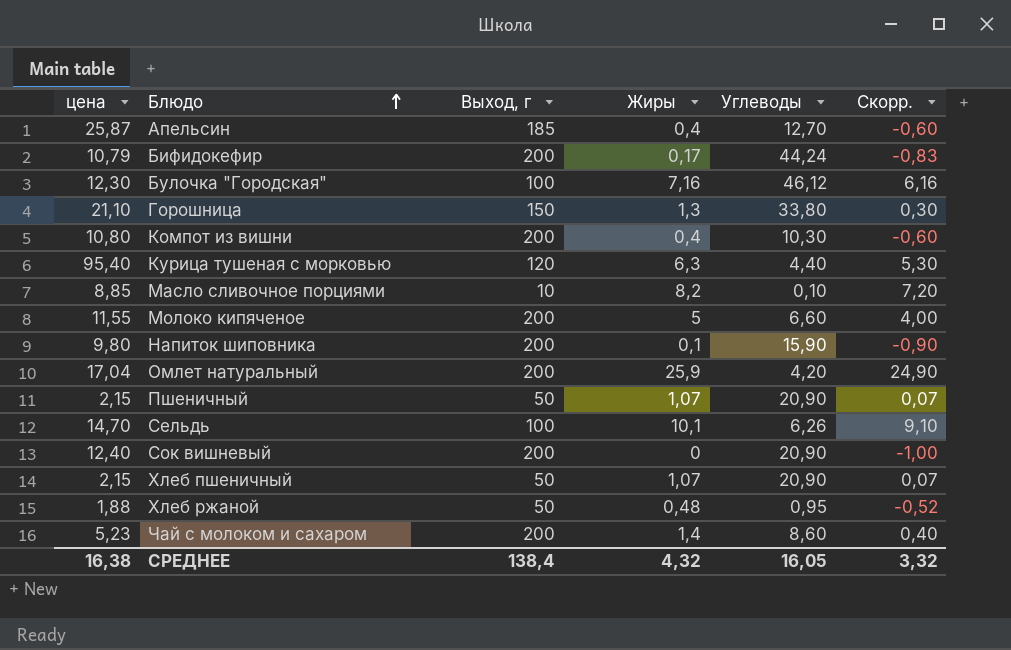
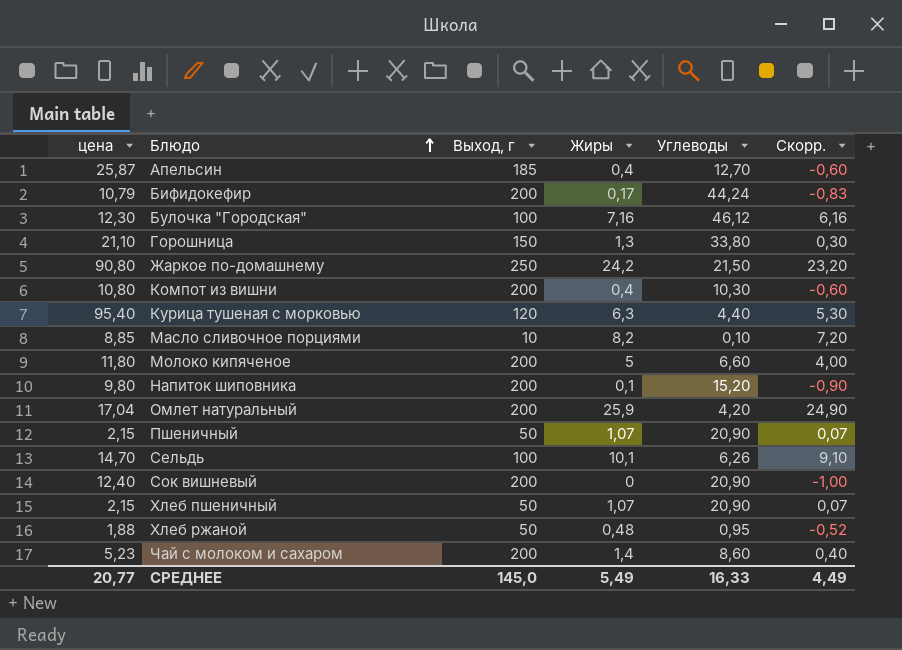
row Жаркое по-домашнему: none -> 90,80 | 250 | 24,2 | 21,50 | 23,20
Молоко кипяченое | цена: 11,55 -> 11,80
Напиток шиповника | Углеводы: 15,90 -> 15,20
СРЕДНЕЕ | цена: 16,38 -> 20,77
СРЕДНЕЕ | Выход, г: 138,4 -> 145,0
СРЕДНЕЕ | Жиры: 4,32 -> 5,49
СРЕДНЕЕ | Углеводы: 16,05 -> 16,33
СРЕДНЕЕ | Скорр.: 3,32 -> 4,49

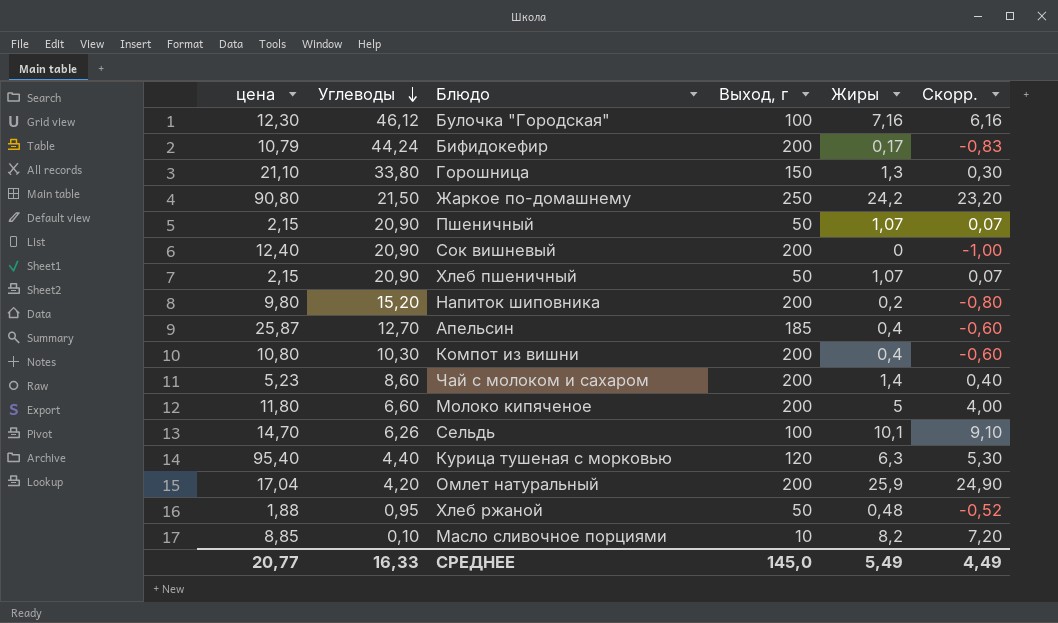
row order: Блюдо ascending -> Углеводы descending
column Углеводы | position: 5 -> 2
Напиток шиповника | Жиры: 0,1 -> 0,2
Напиток шиповника | Скорр.: -0,90 -> -0,80

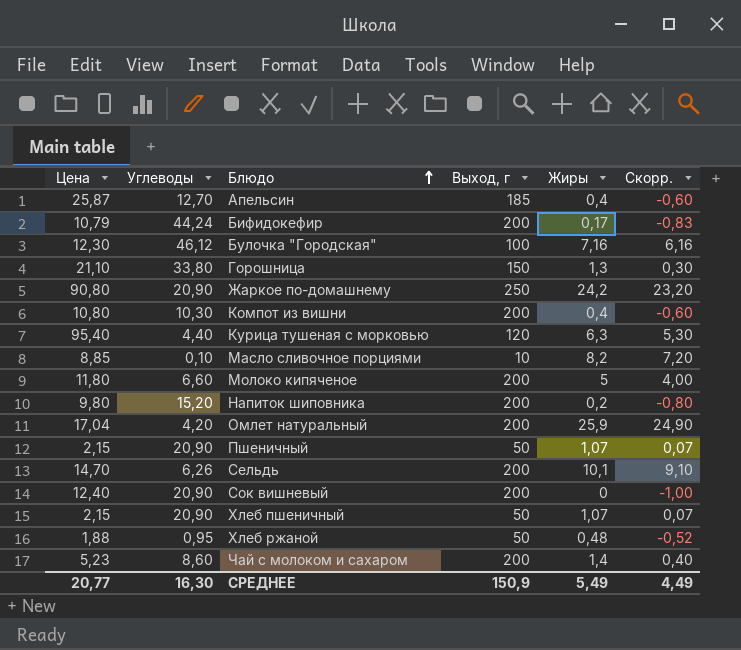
row order: Углеводы descending -> Блюдо ascending
column name: цена -> Цена
Жаркое по-домашнему | Углеводы: 21,50 -> 20,90
Сельдь | Выход, г: 100 -> 200
СРЕДНЕЕ | Углеводы: 16,33 -> 16,30
СРЕДНЕЕ | Выход, г: 145,0 -> 150,9

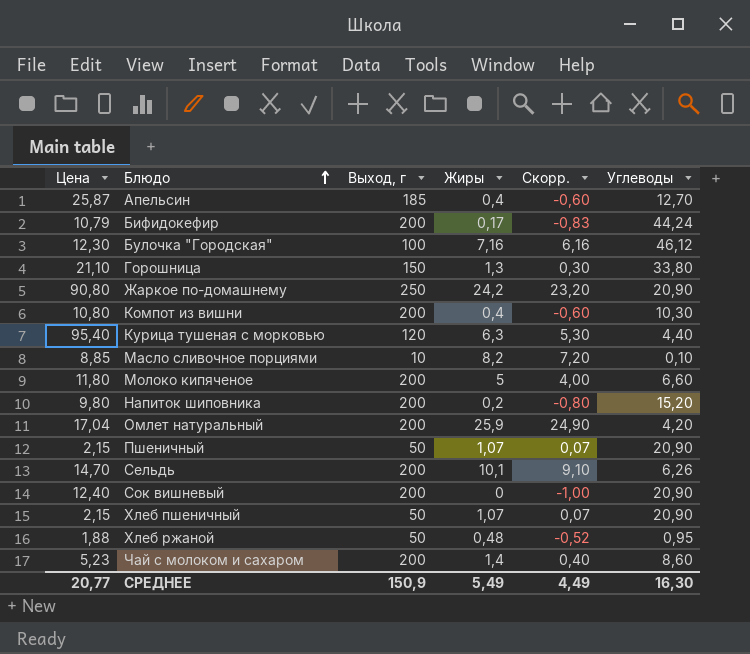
column Углеводы | position: 2 -> 6

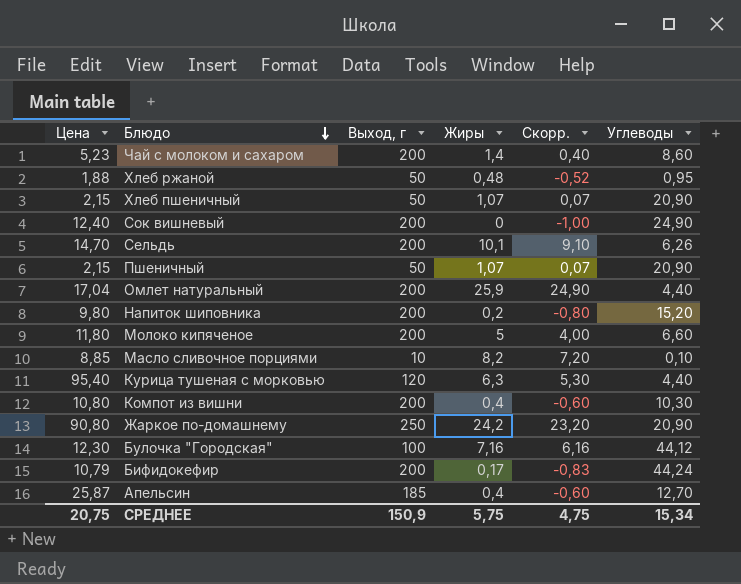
row order: Блюдо ascending -> Блюдо descending
row Горошница: 21,10 | 150 | 1,3 | 0,30 | 33,80 -> none
Сок вишневый | Углеводы: 20,90 -> 24,90
Омлет натуральный | Углеводы: 4,20 -> 4,40
Булочка "Городская" | Углеводы: 46,12 -> 44,12
СРЕДНЕЕ | Цена: 20,77 -> 20,75
СРЕДНЕЕ | Жиры: 5,49 -> 5,75
СРЕДНЕЕ | Скорр.: 4,49 -> 4,75
СРЕДНЕЕ | Углеводы: 16,30 -> 15,34

